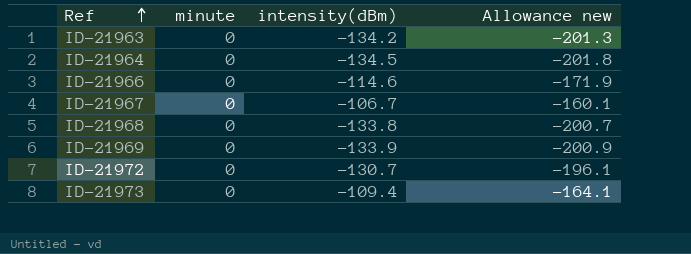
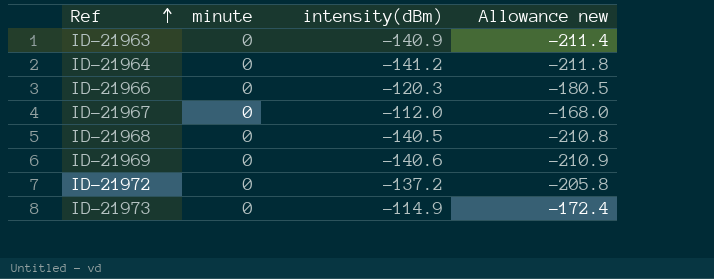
ID-21963 | intensity(dBm): -134.2 -> -140.9
ID-21963 | Allowance new: -201.3 -> -211.4
ID-21964 | intensity(dBm): -134.5 -> -141.2
ID-21964 | Allowance new: -201.8 -> -211.8
ID-21966 | intensity(dBm): -114.6 -> -120.3
ID-21966 | Allowance new: -171.9 -> -180.5
ID-21967 | intensity(dBm): -106.7 -> -112.0
ID-21967 | Allowance new: -160.1 -> -168.0
ID-21968 | intensity(dBm): -133.8 -> -140.5
ID-21968 | Allowance new: -200.7 -> -210.8
ID-21969 | intensity(dBm): -133.9 -> -140.6
ID-21969 | Allowance new: -200.9 -> -210.9
ID-21972 | intensity(dBm): -130.7 -> -137.2
ID-21972 | Allowance new: -196.1 -> -205.8
ID-21973 | intensity(dBm): -109.4 -> -114.9
ID-21973 | Allowance new: -164.1 -> -172.4

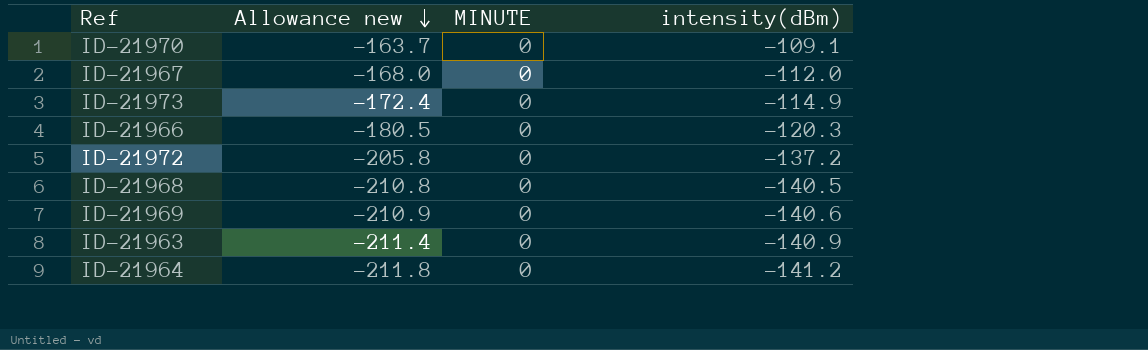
row order: Ref ascending -> Allowance new descending
column Allowance new | position: 4 -> 2
column name: minute -> MINUTE
row ID-21970: none -> -163.7 | 0 | -109.1

